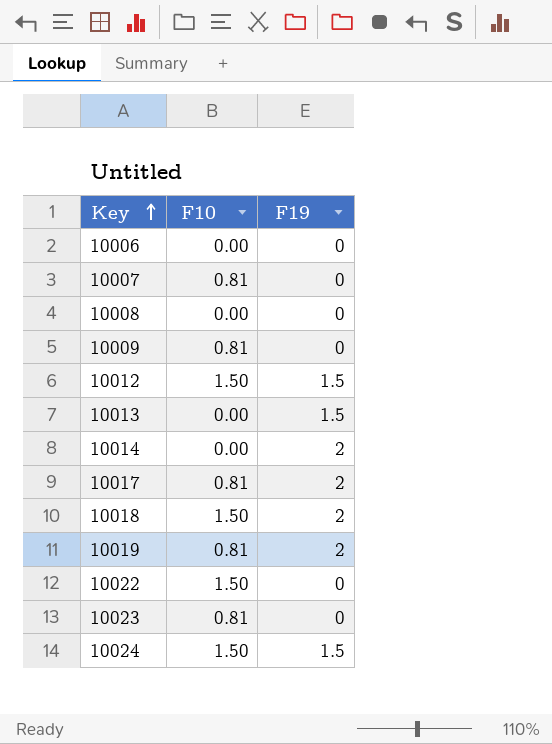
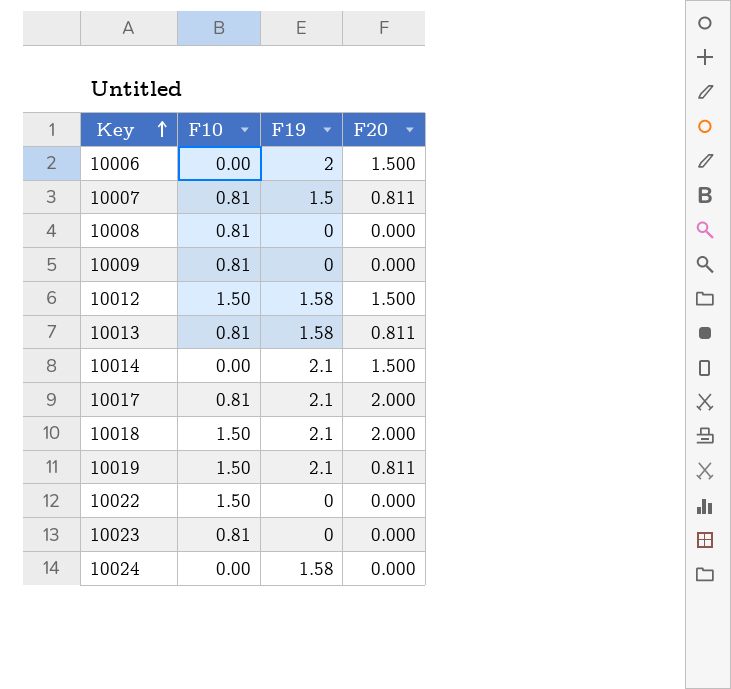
column F20 | position: none -> 4
10006 | F19: 0 -> 2
10007 | F19: 0 -> 1.5
10008 | F10: 0.00 -> 0.81
10012 | F19: 1.5 -> 1.58
10013 | F10: 0.00 -> 0.81
10013 | F19: 1.5 -> 1.58
10014 | F19: 2 -> 2.1
10017 | F19: 2 -> 2.1
10018 | F19: 2 -> 2.1
10019 | F10: 0.81 -> 1.50
10019 | F19: 2 -> 2.1
10024 | F10: 1.50 -> 0.00
10024 | F19: 1.5 -> 1.58

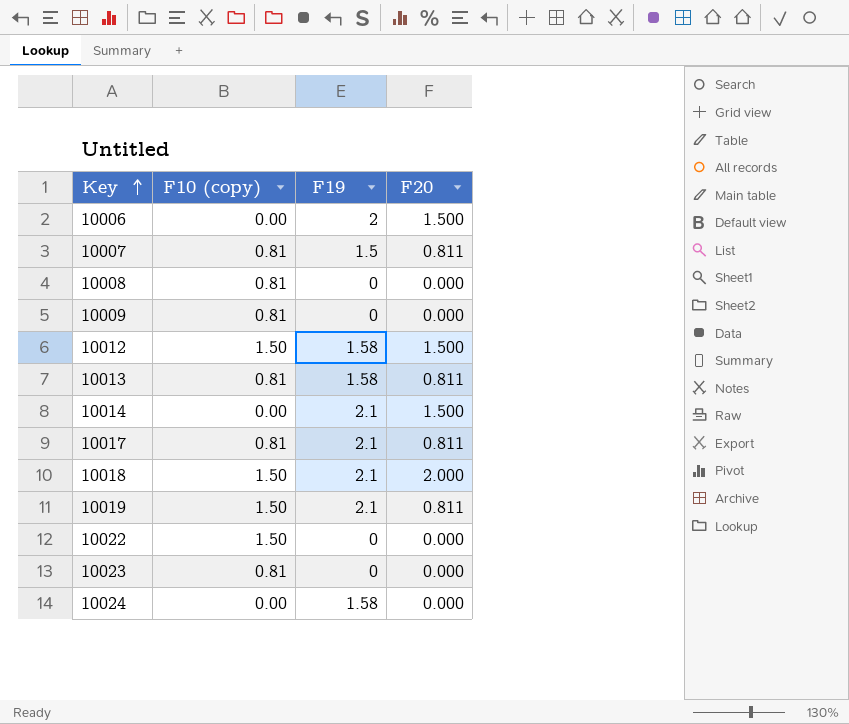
column name: F10 -> F10 (copy)
10017 | F20: 2.000 -> 0.811

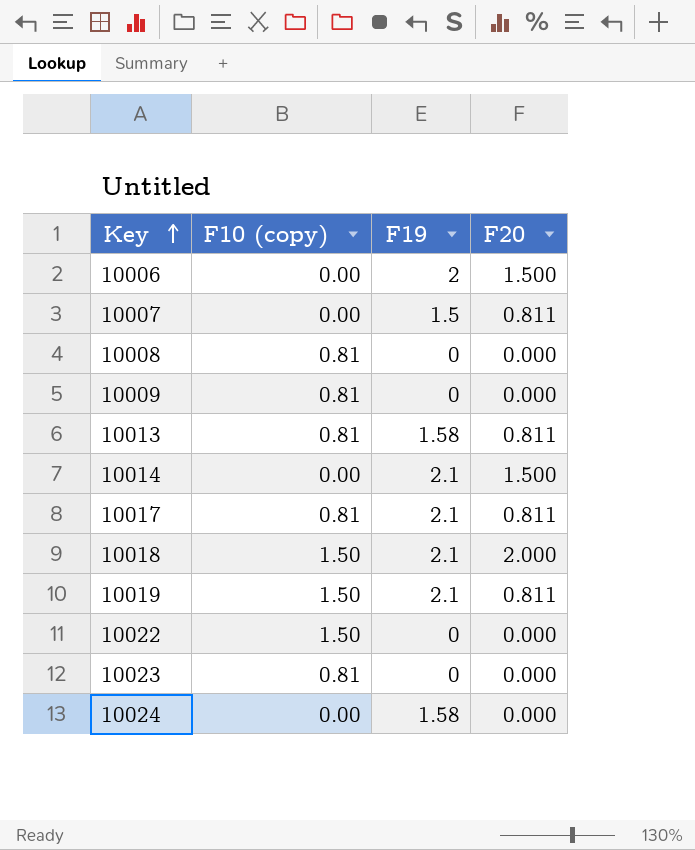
row 10012: 1.50 | 1.58 | 1.500 -> none
10007 | F10 (copy): 0.81 -> 0.00

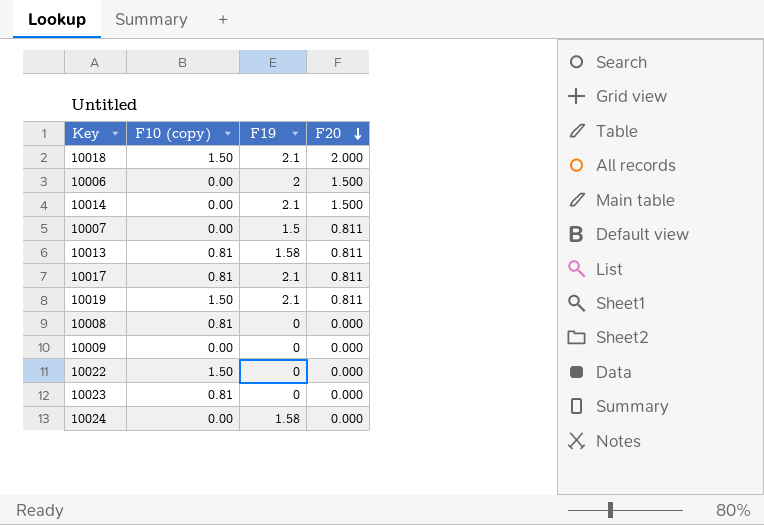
row order: Key ascending -> F20 descending
10009 | F10 (copy): 0.81 -> 0.00

